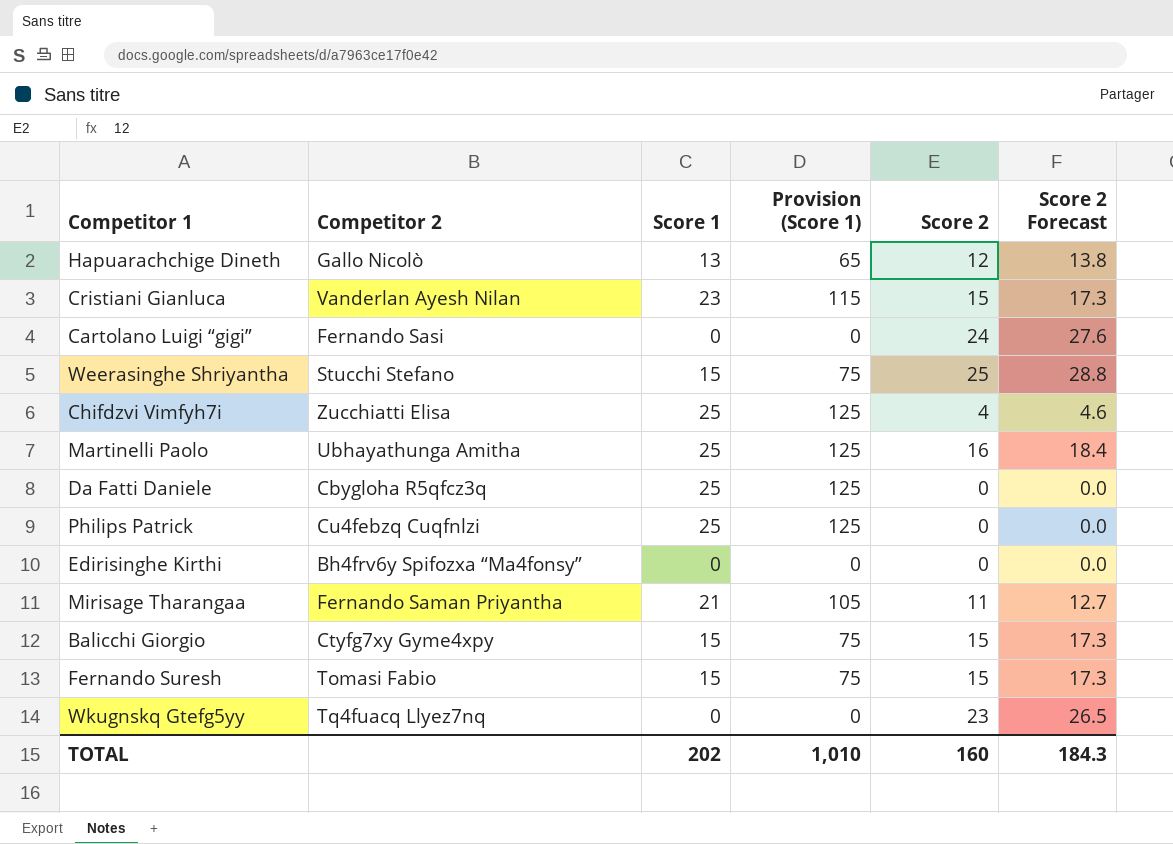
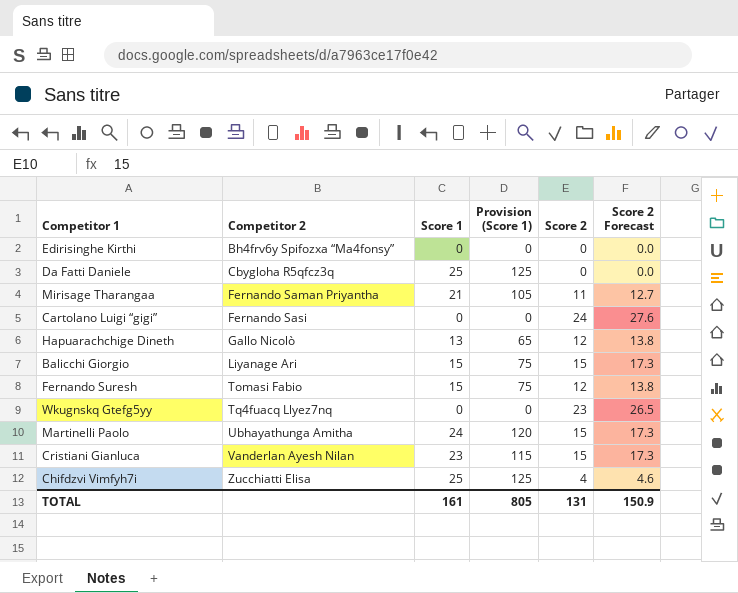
row order: none -> Competitor 2 ascending
row Weerasinghe Shriyantha: Stucchi Stefano | 15 | 75 | 25 | 28.8 -> none
row Philips Patrick: Cu4febzq Cuqfnlzi | 25 | 125 | 0 | 0.0 -> none
Balicchi Giorgio | Competitor 2: Ctyfg7xy Gyme4xpy -> Liyanage Ari
Fernando Suresh | Score 2: 15 -> 12
Fernando Suresh | Score 2 Forecast: 17.3 -> 13.8
Martinelli Paolo | Score 1: 25 -> 24
Martinelli Paolo | Provision (Score 1): 125 -> 120
Martinelli Paolo | Score 2: 16 -> 15
Martinelli Paolo | Score 2 Forecast: 18.4 -> 17.3
TOTAL | Score 1: 202 -> 161
TOTAL | Provision (Score 1): 1,010 -> 805
TOTAL | Score 2: 160 -> 131
TOTAL | Score 2 Forecast: 184.3 -> 150.9

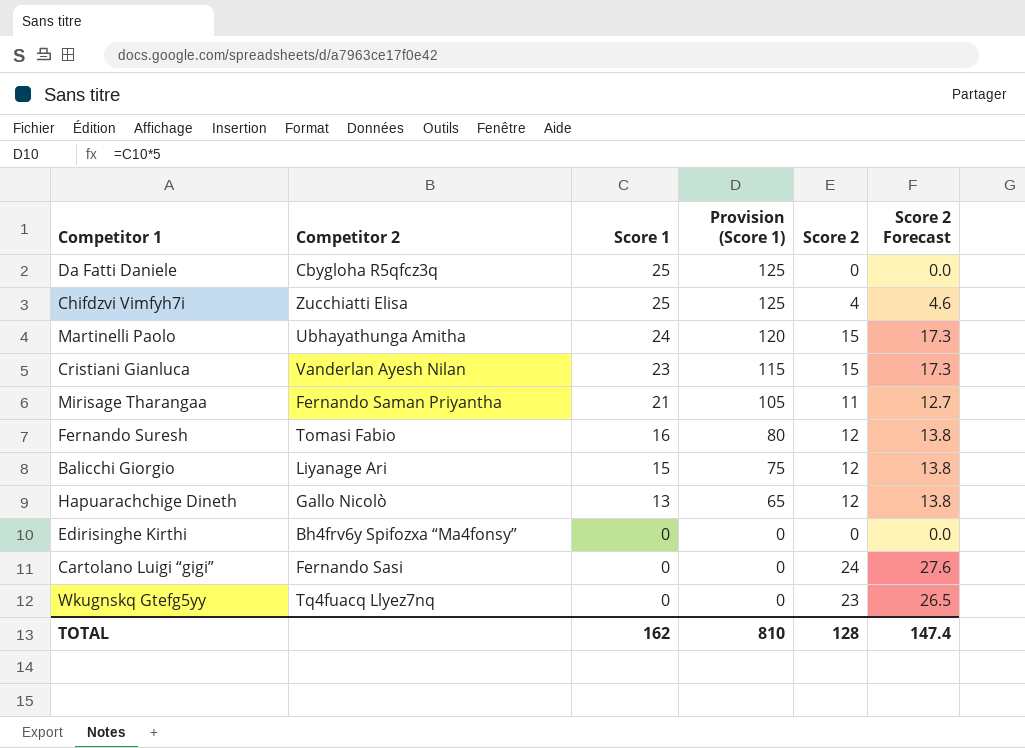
row order: Competitor 2 ascending -> Score 1 descending
Fernando Suresh | Score 1: 15 -> 16
Fernando Suresh | Provision (Score 1): 75 -> 80
Balicchi Giorgio | Score 2: 15 -> 12
Balicchi Giorgio | Score 2 Forecast: 17.3 -> 13.8
TOTAL | Score 1: 161 -> 162
TOTAL | Provision (Score 1): 805 -> 810
TOTAL | Score 2: 131 -> 128
TOTAL | Score 2 Forecast: 150.9 -> 147.4

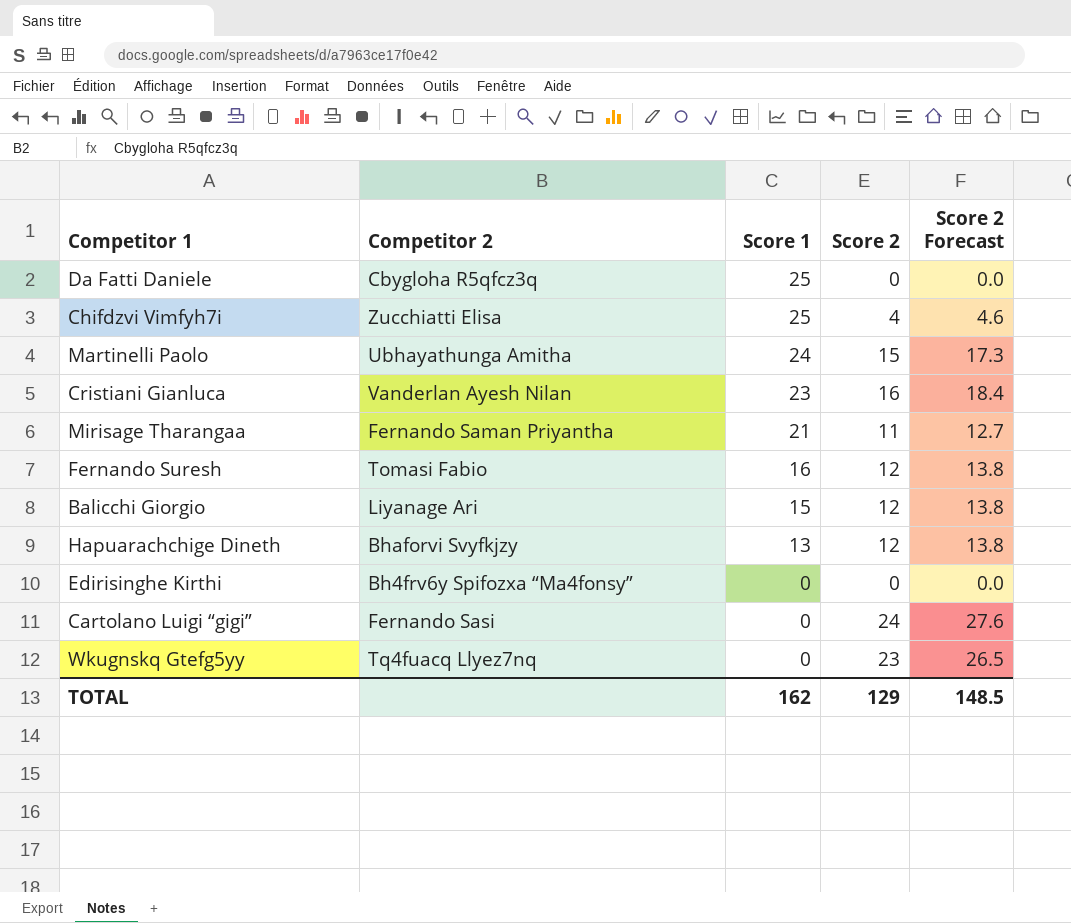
column Provision (Score 1) | formula: [Score 1] * 5 -> none
Cristiani Gianluca | Score 2: 15 -> 16
Cristiani Gianluca | Score 2 Forecast: 17.3 -> 18.4
Hapuarachchige Dineth | Competitor 2: Gallo Nicolò -> Bhaforvi Svyfkjzy
TOTAL | Score 2: 128 -> 129
TOTAL | Score 2 Forecast: 147.4 -> 148.5

